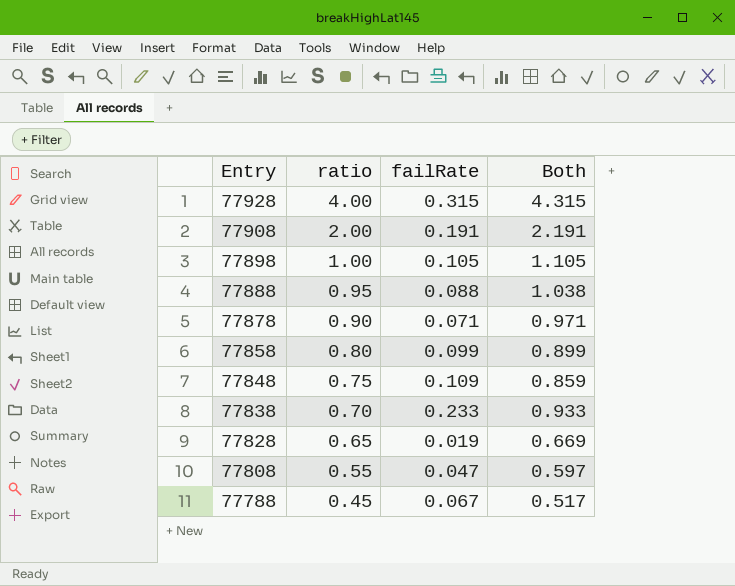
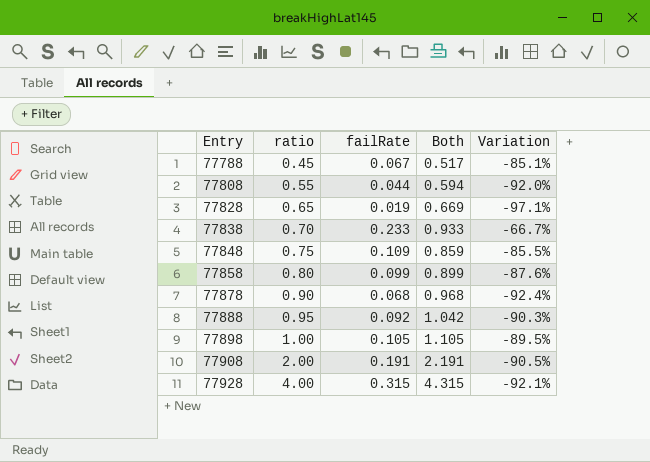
row order: Entry descending -> Entry ascending
column Variation | formula: none -> ([failRate] - [ratio]) / [ratio]
77808 | failRate: 0.047 -> 0.044
77808 | Both: 0.597 -> 0.594
77878 | failRate: 0.071 -> 0.068
77878 | Both: 0.971 -> 0.968
77888 | failRate: 0.088 -> 0.092
77888 | Both: 1.038 -> 1.042

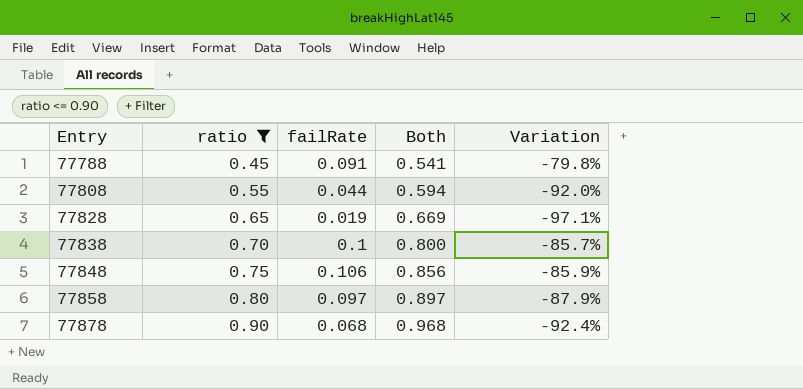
filter: none -> ratio <= 0.90
77788 | failRate: 0.067 -> 0.091
77788 | Both: 0.517 -> 0.541
77788 | Variation: -85.1% -> -79.8%
77838 | failRate: 0.233 -> 0.1
77838 | Both: 0.933 -> 0.800
77838 | Variation: -66.7% -> -85.7%
77848 | failRate: 0.109 -> 0.106
77848 | Both: 0.859 -> 0.856
77848 | Variation: -85.5% -> -85.9%
77858 | failRate: 0.099 -> 0.097
77858 | Both: 0.899 -> 0.897
77858 | Variation: -87.6% -> -87.9%

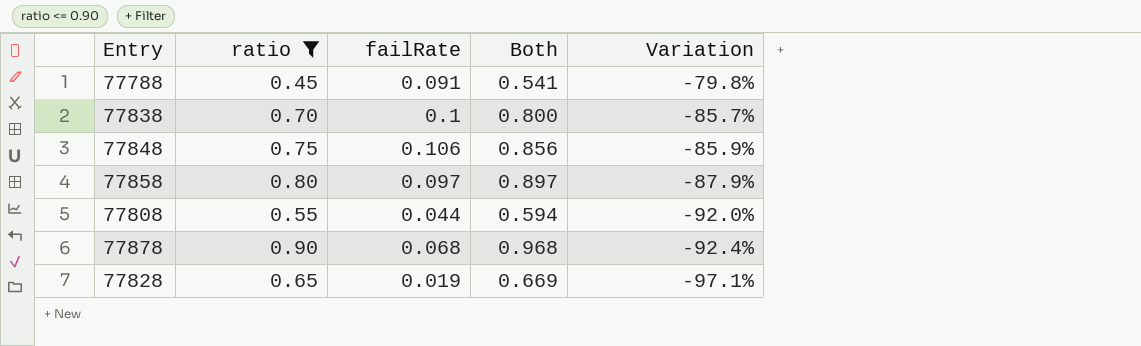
row order: Entry ascending -> Variation descending

